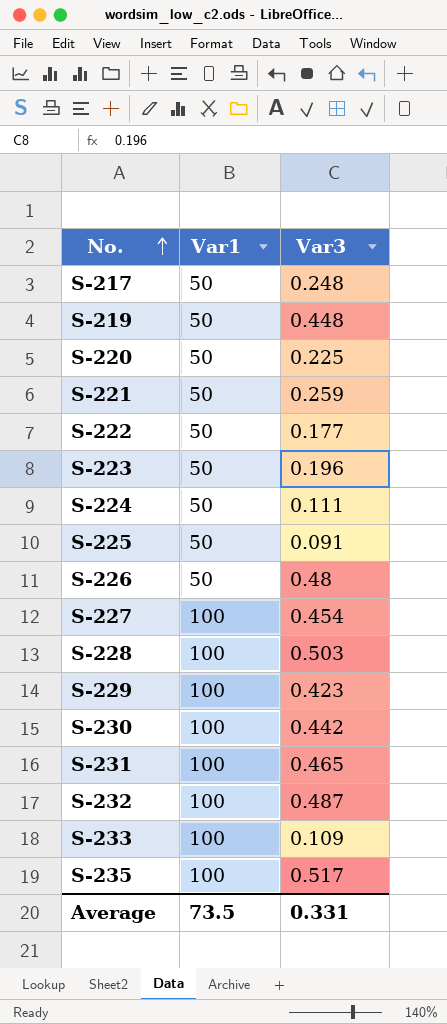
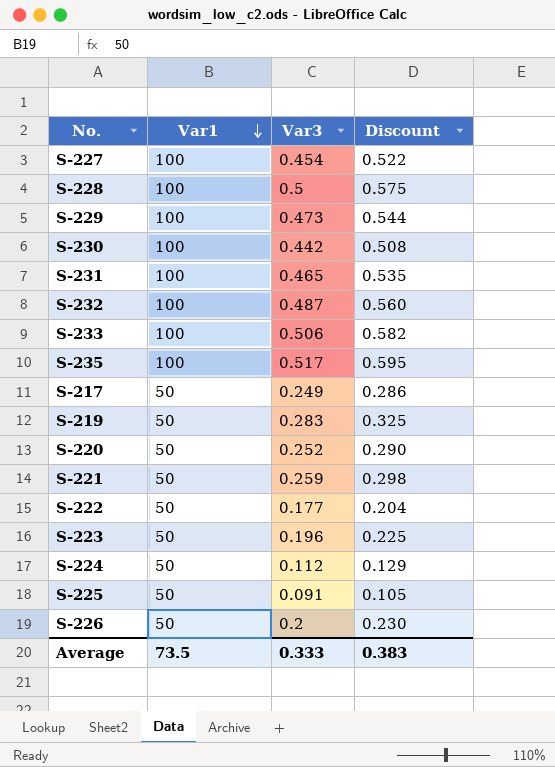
row order: No. ascending -> Var1 descending
column Discount | formula: none -> [Var3] * 1.15
S-228 | Var3: 0.503 -> 0.5
S-229 | Var3: 0.423 -> 0.473
S-233 | Var3: 0.109 -> 0.506
S-217 | Var3: 0.248 -> 0.249
S-219 | Var3: 0.448 -> 0.283
S-220 | Var3: 0.225 -> 0.252
S-224 | Var3: 0.111 -> 0.112
S-226 | Var3: 0.48 -> 0.2
Average | Var3: 0.331 -> 0.333

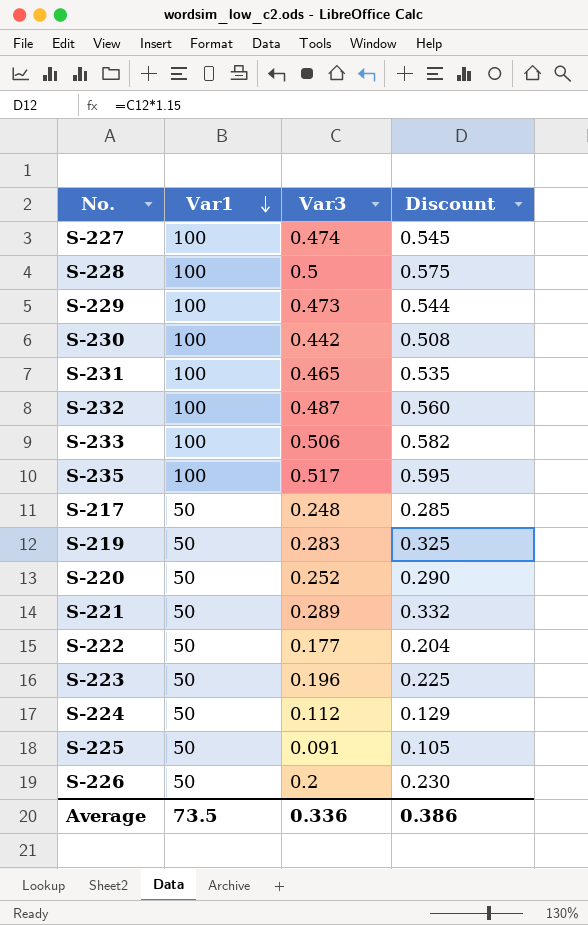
S-227 | Var3: 0.454 -> 0.474
S-227 | Discount: 0.522 -> 0.545
S-217 | Var3: 0.249 -> 0.248
S-217 | Discount: 0.286 -> 0.285
S-221 | Var3: 0.259 -> 0.289
S-221 | Discount: 0.298 -> 0.332
Average | Var3: 0.333 -> 0.336
Average | Discount: 0.383 -> 0.386

